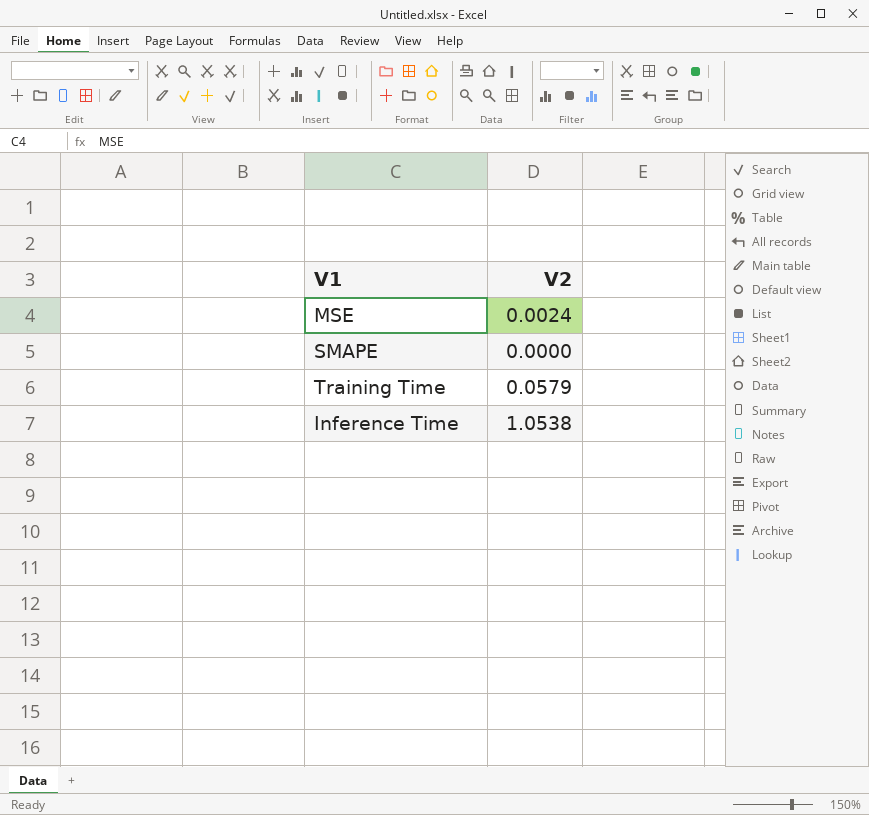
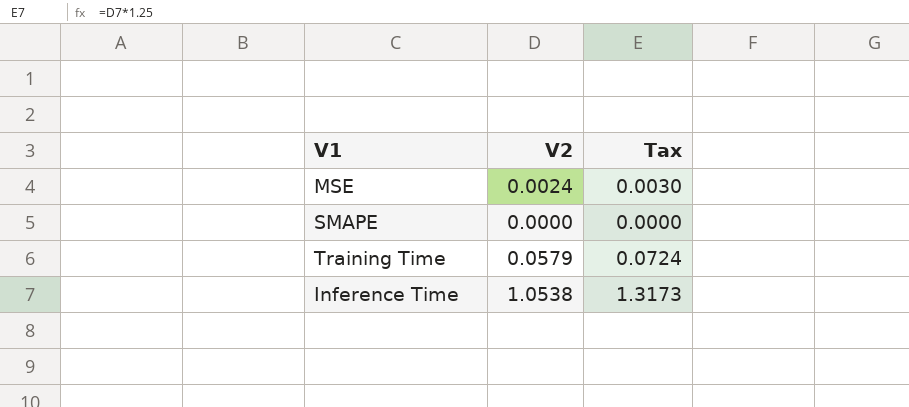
column Tax | formula: none -> [V2] * 1.25

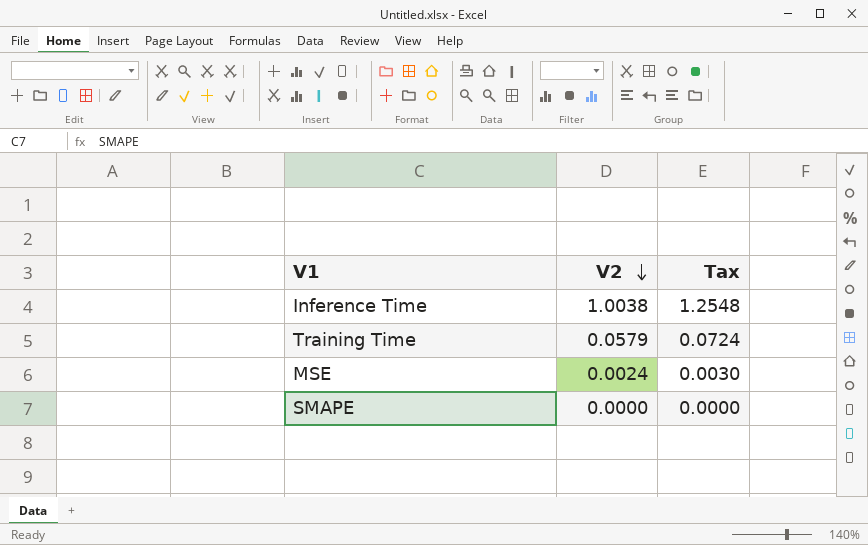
row order: none -> V2 descending
Inference Time | V2: 1.0538 -> 1.0038
Inference Time | Tax: 1.3173 -> 1.2548

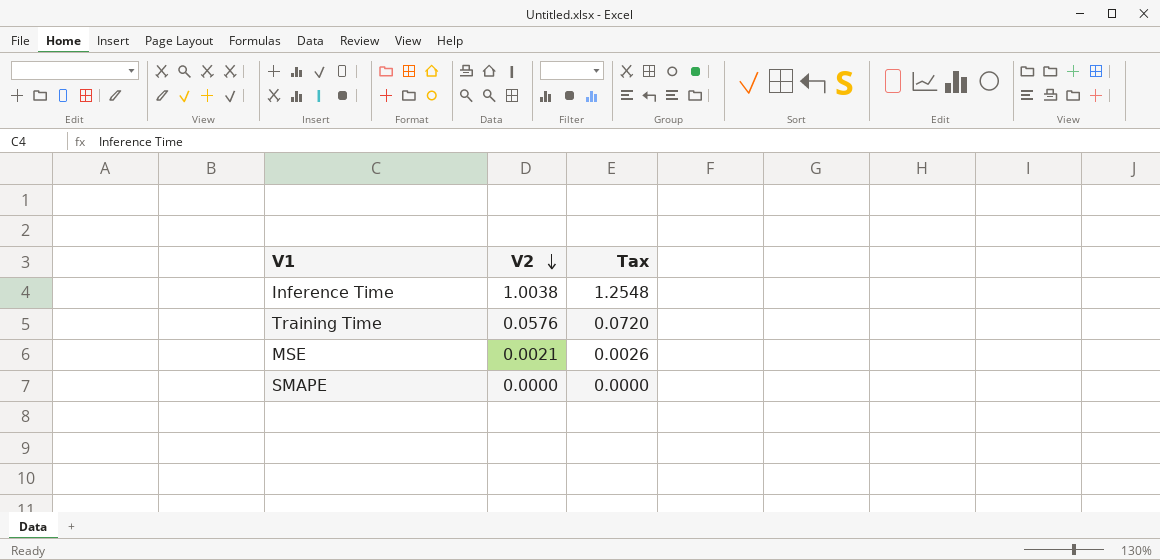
Training Time | V2: 0.0579 -> 0.0576
Training Time | Tax: 0.0724 -> 0.0720
MSE | V2: 0.0024 -> 0.0021
MSE | Tax: 0.0030 -> 0.0026

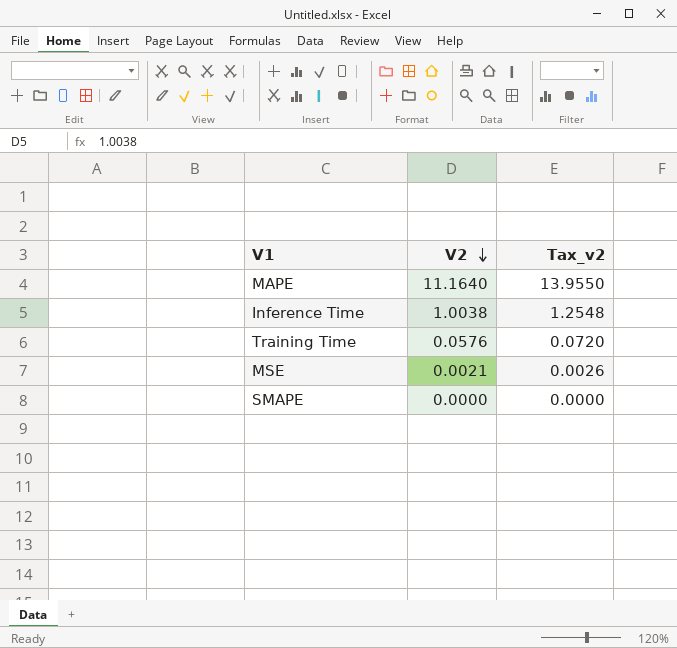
column name: Tax -> Tax_v2
row MAPE: none -> 11.1640 | 13.9550

